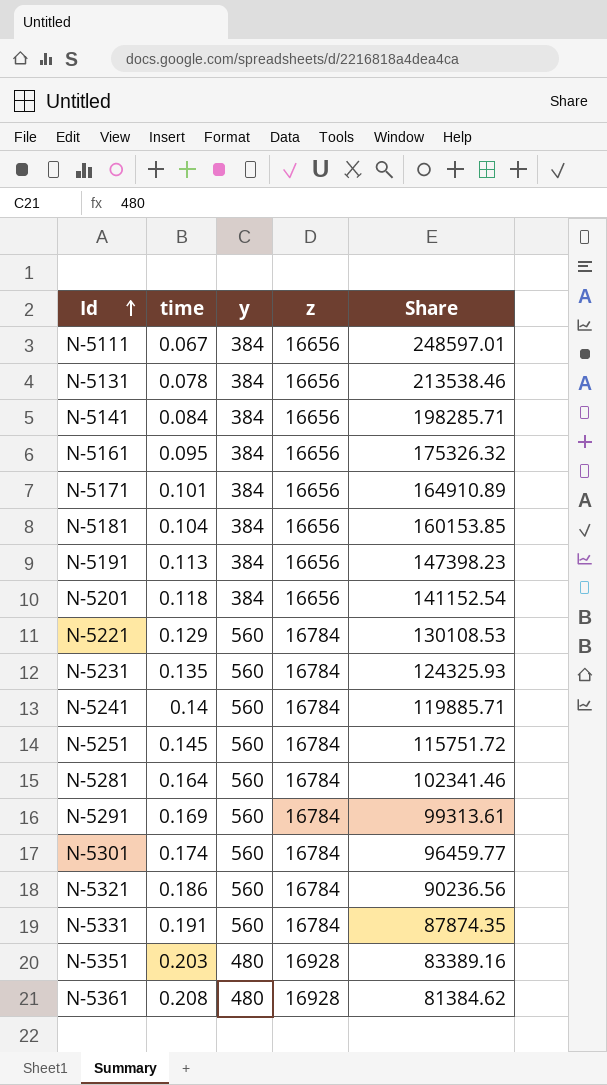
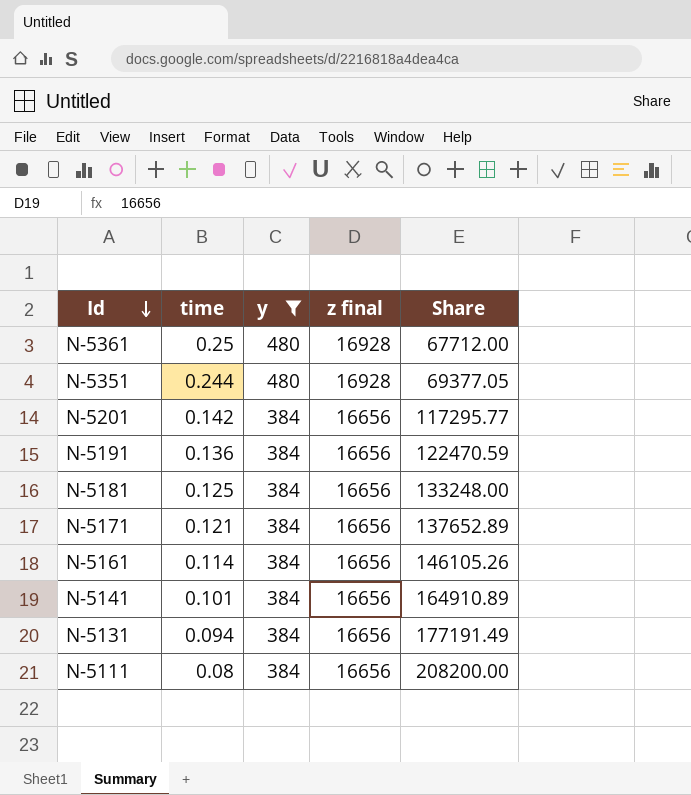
filter: none -> y != 560
row order: Id ascending -> Id descending
column name: z -> z final
N-5361 | time: 0.208 -> 0.25
N-5361 | Share: 81384.62 -> 67712.00
N-5351 | time: 0.203 -> 0.244
N-5351 | Share: 83389.16 -> 69377.05
N-5201 | time: 0.118 -> 0.142
N-5201 | Share: 141152.54 -> 117295.77
N-5191 | time: 0.113 -> 0.136
N-5191 | Share: 147398.23 -> 122470.59
N-5181 | time: 0.104 -> 0.125
N-5181 | Share: 160153.85 -> 133248.00
N-5171 | time: 0.101 -> 0.121
N-5171 | Share: 164910.89 -> 137652.89
N-5161 | time: 0.095 -> 0.114
N-5161 | Share: 175326.32 -> 146105.26
N-5141 | time: 0.084 -> 0.101
N-5141 | Share: 198285.71 -> 164910.89
N-5131 | time: 0.078 -> 0.094
N-5131 | Share: 213538.46 -> 177191.49
N-5111 | time: 0.067 -> 0.08
N-5111 | Share: 248597.01 -> 208200.00

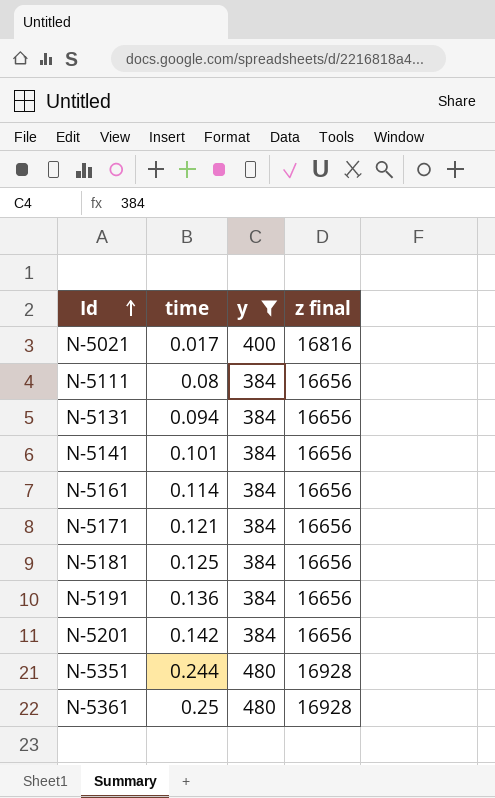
row order: Id descending -> Id ascending
column Share | formula: [z final] / [time] -> none
row N-5021: none -> 0.017 | 400 | 16816

